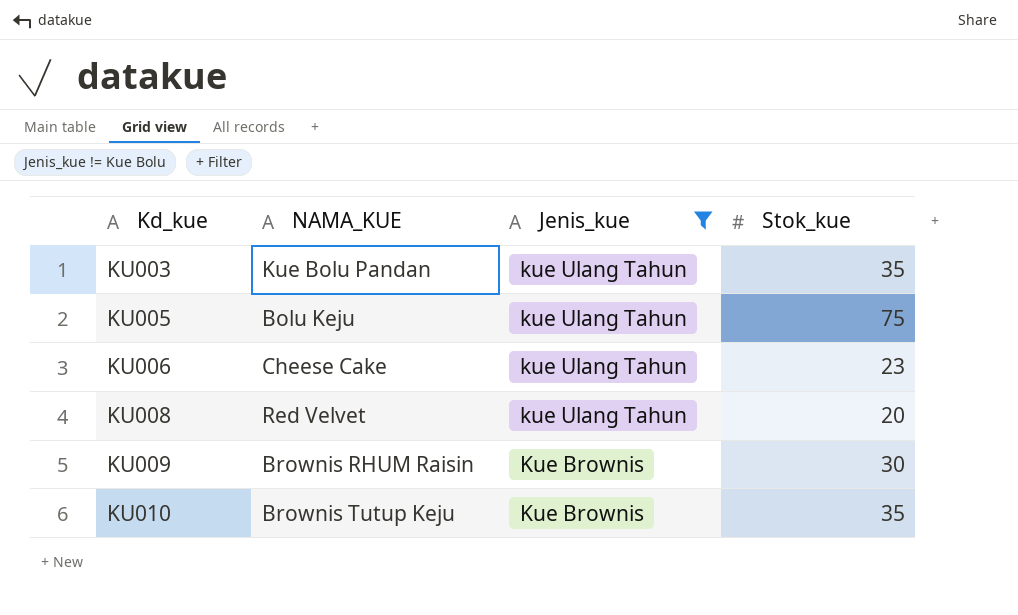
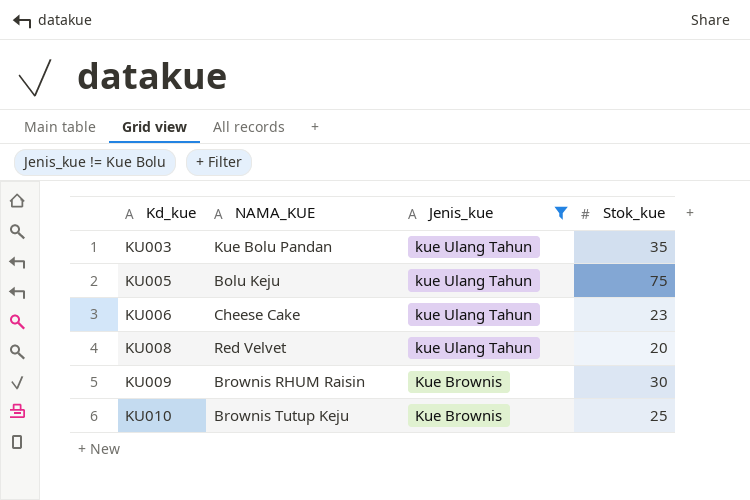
KU010 | Stok_kue: 35 -> 25

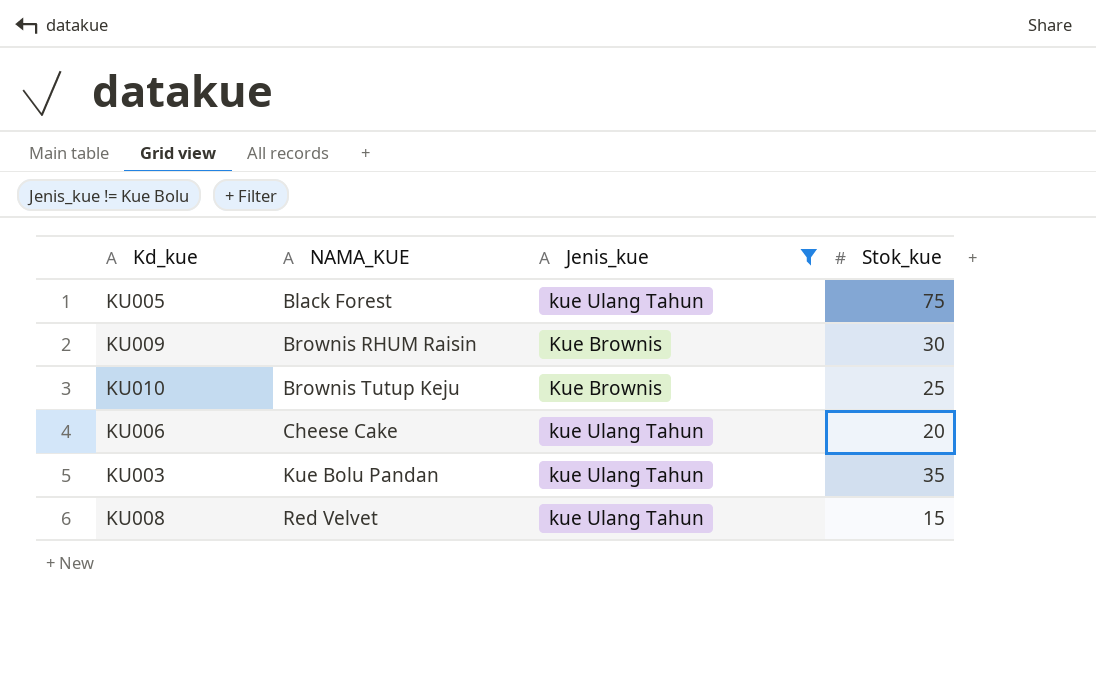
row order: Kd_kue ascending -> NAMA_KUE ascending
KU005 | NAMA_KUE: Bolu Keju -> Black Forest
KU006 | Stok_kue: 23 -> 20
KU008 | Stok_kue: 20 -> 15

